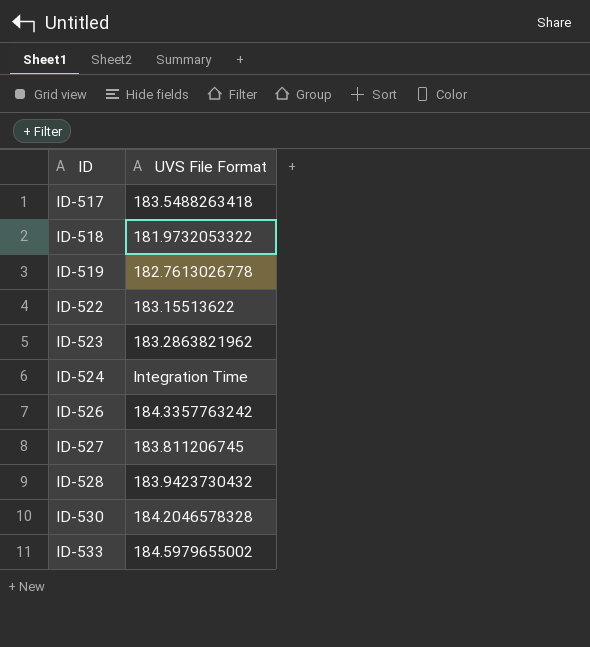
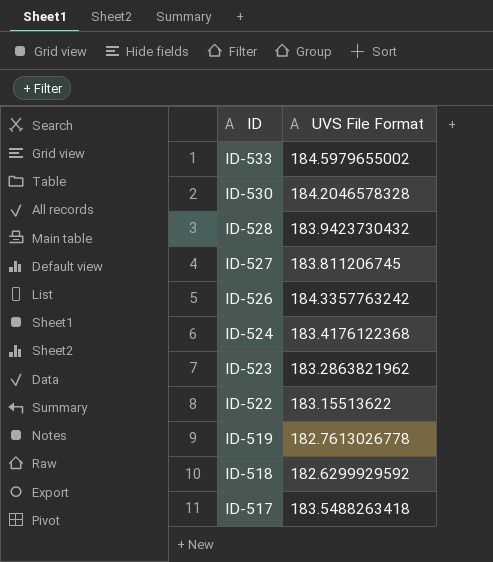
row order: ID ascending -> ID descending
ID-524 | UVS File Format: Integration Time -> 183.4176122368
ID-518 | UVS File Format: 181.9732053322 -> 182.6299929592

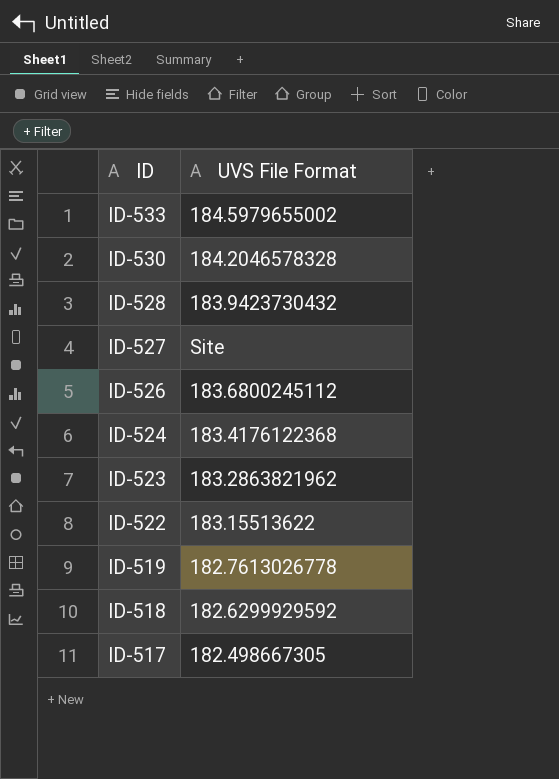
ID-527 | UVS File Format: 183.811206745 -> Site
ID-526 | UVS File Format: 184.3357763242 -> 183.6800245112
ID-517 | UVS File Format: 183.5488263418 -> 182.498667305

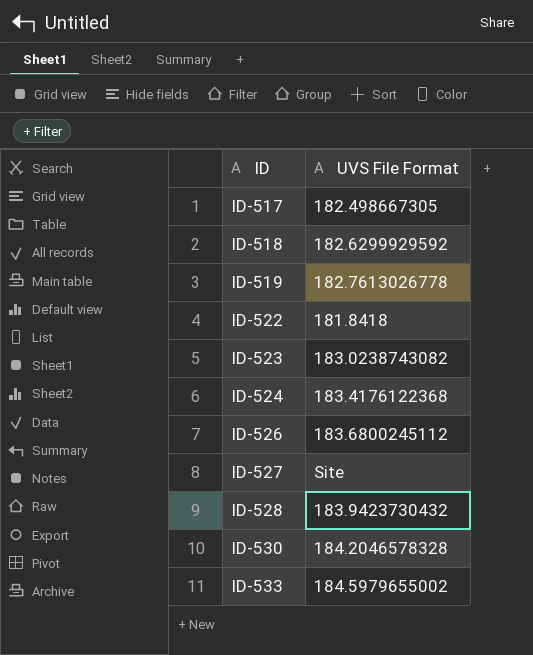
row order: ID descending -> ID ascending
ID-522 | UVS File Format: 183.15513622 -> 181.8418
ID-523 | UVS File Format: 183.2863821962 -> 183.0238743082

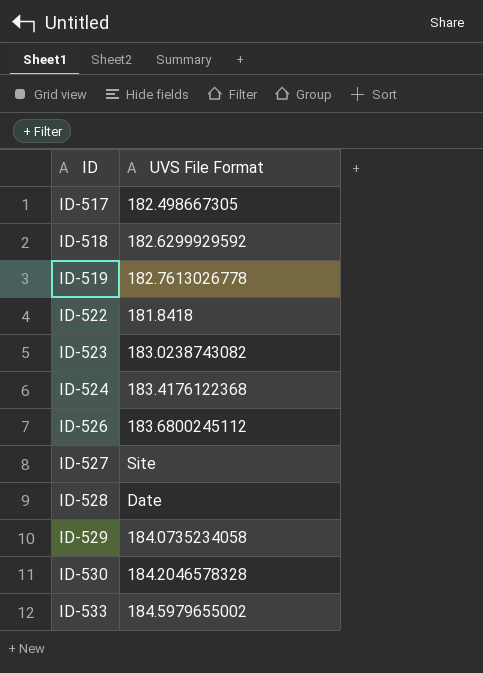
ID-528 | UVS File Format: 183.9423730432 -> Date
row ID-529: none -> 184.0735234058

